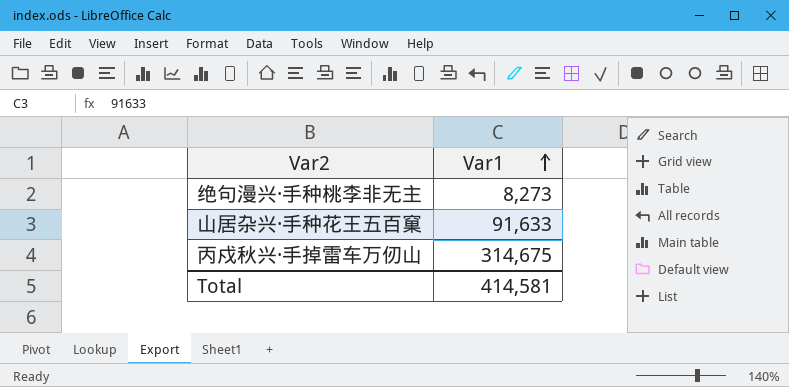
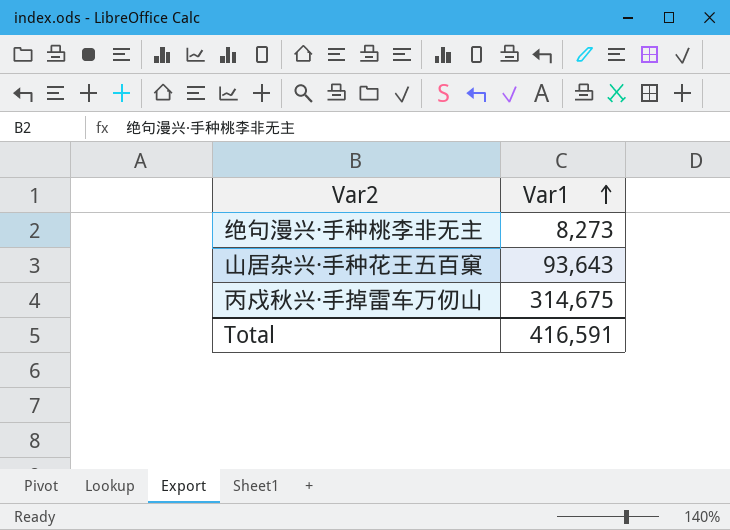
山居杂兴·手种花王五百窠 | Var1: 91,633 -> 93,643
Total | Var1: 414,581 -> 416,591

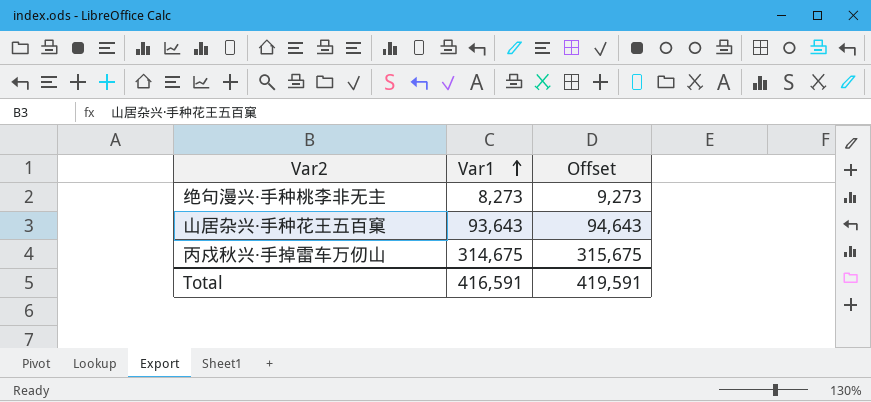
column Offset | formula: none -> [Var1] + 1000

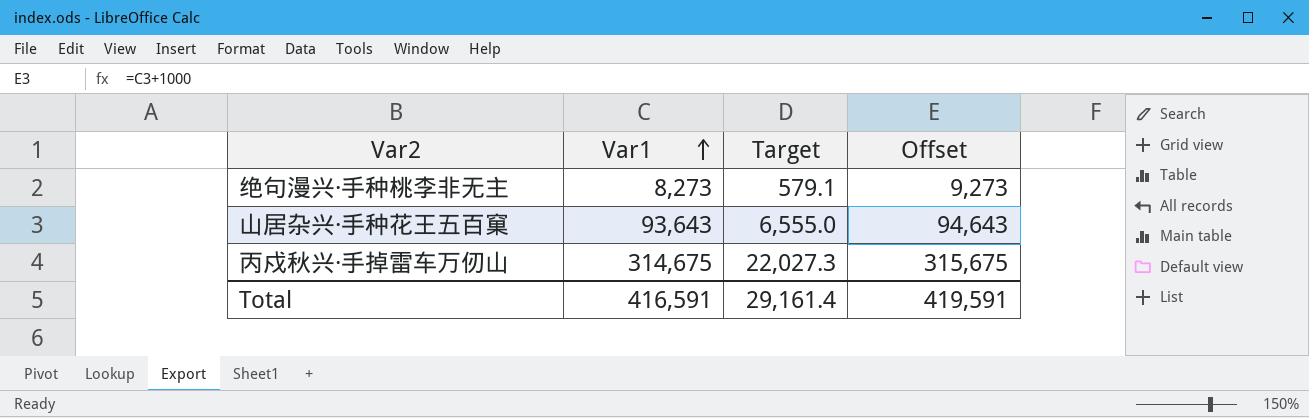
column Target | formula: none -> [Var1] * 0.07

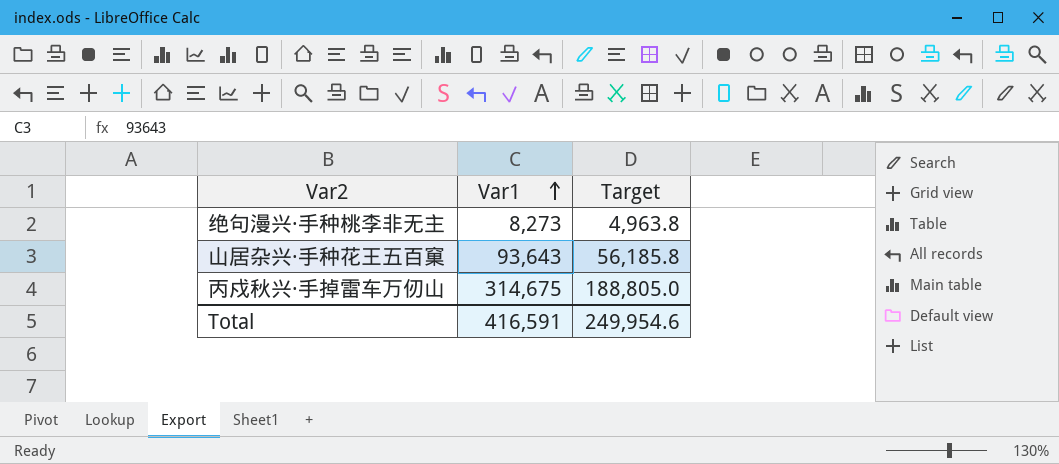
column Offset | formula: [Var1] + 1000 -> none
column Target | formula: [Var1] * 0.07 -> [Var1] * 0.6
Total | Target: 29,161.4 -> 249,954.6

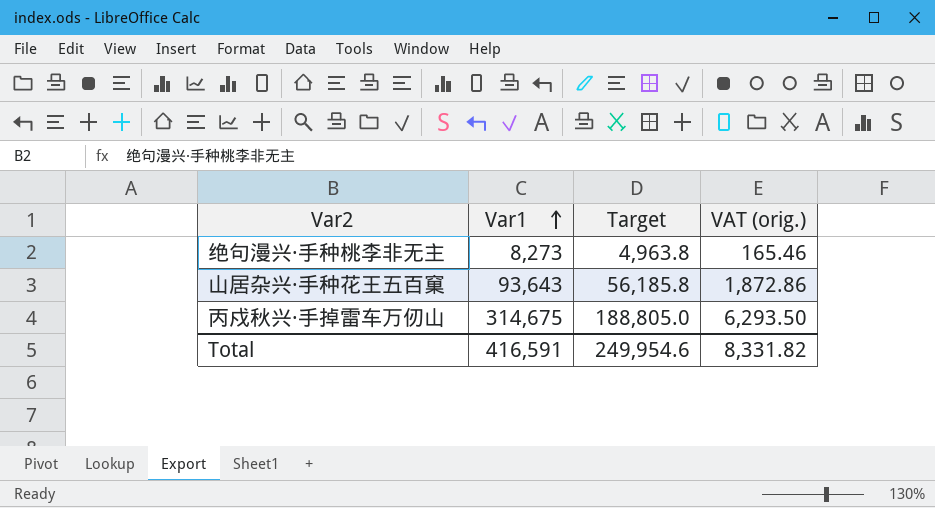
column VAT (orig.) | formula: none -> [Var1] * 0.02

